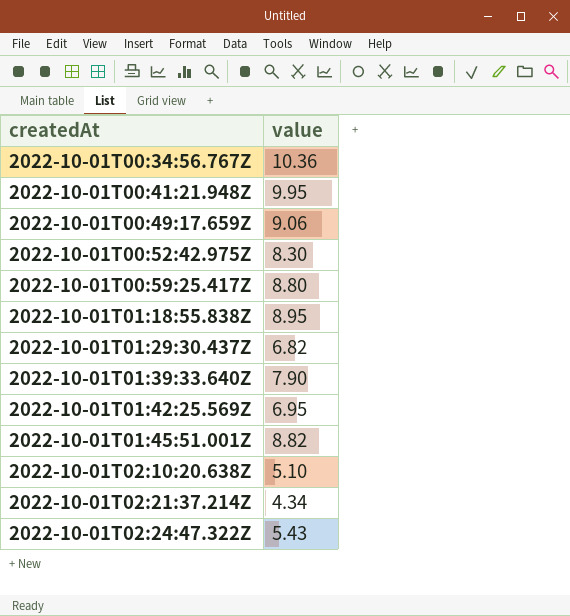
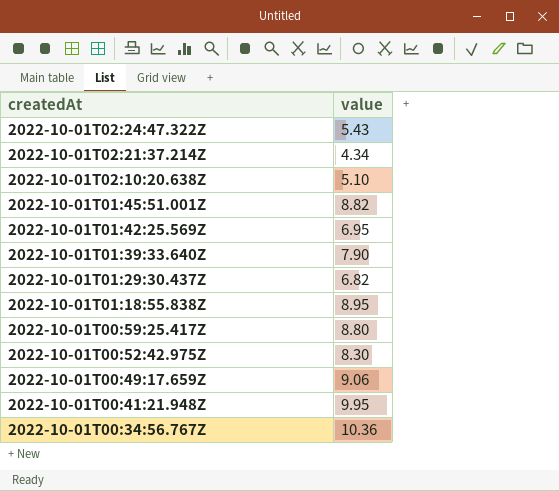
row order: createdAt ascending -> createdAt descending

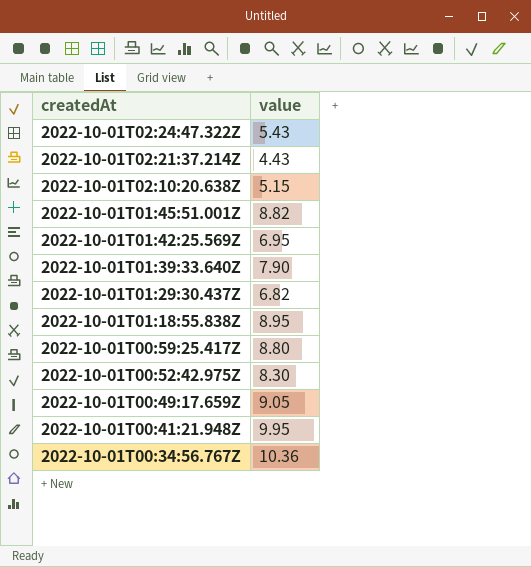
2022-10-01T02:21:37.214Z | value: 4.34 -> 4.43
2022-10-01T02:10:20.638Z | value: 5.10 -> 5.15
2022-10-01T00:49:17.659Z | value: 9.06 -> 9.05

